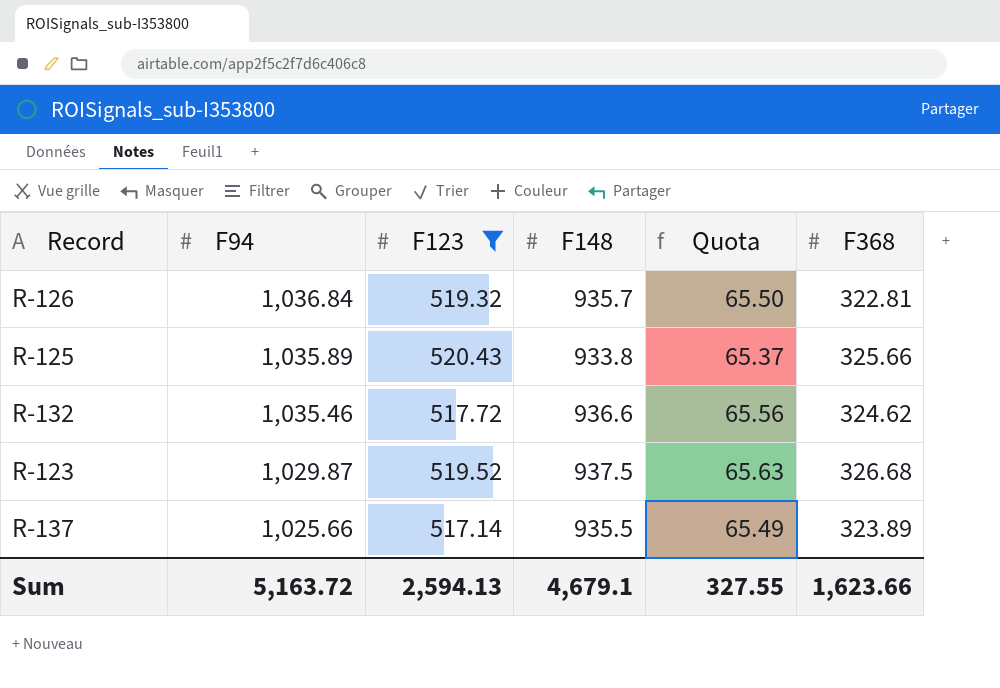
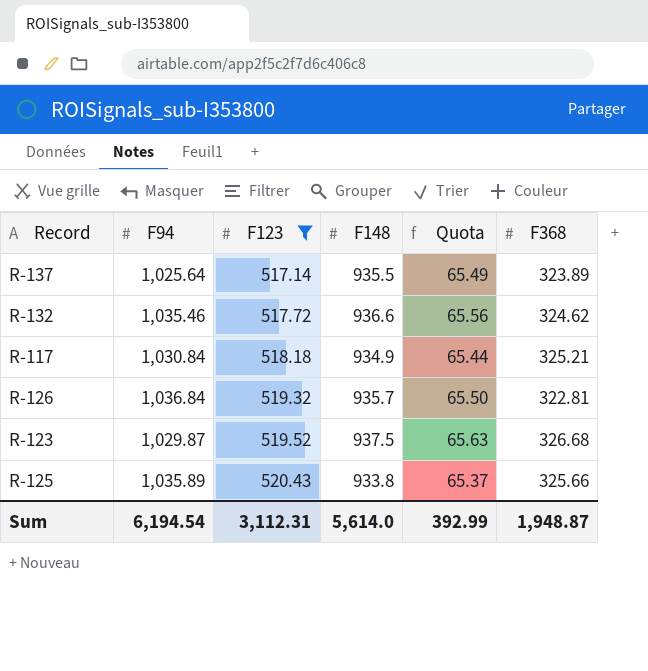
row order: F94 descending -> F123 ascending
R-137 | F94: 1,025.66 -> 1,025.64
row R-117: none -> 1,030.84 | 518.18 | 934.9 | 65.44 | 325.21
Sum | F94: 5,163.72 -> 6,194.54
Sum | F123: 2,594.13 -> 3,112.31
Sum | F148: 4,679.1 -> 5,614.0
Sum | Quota: 327.55 -> 392.99
Sum | F368: 1,623.66 -> 1,948.87

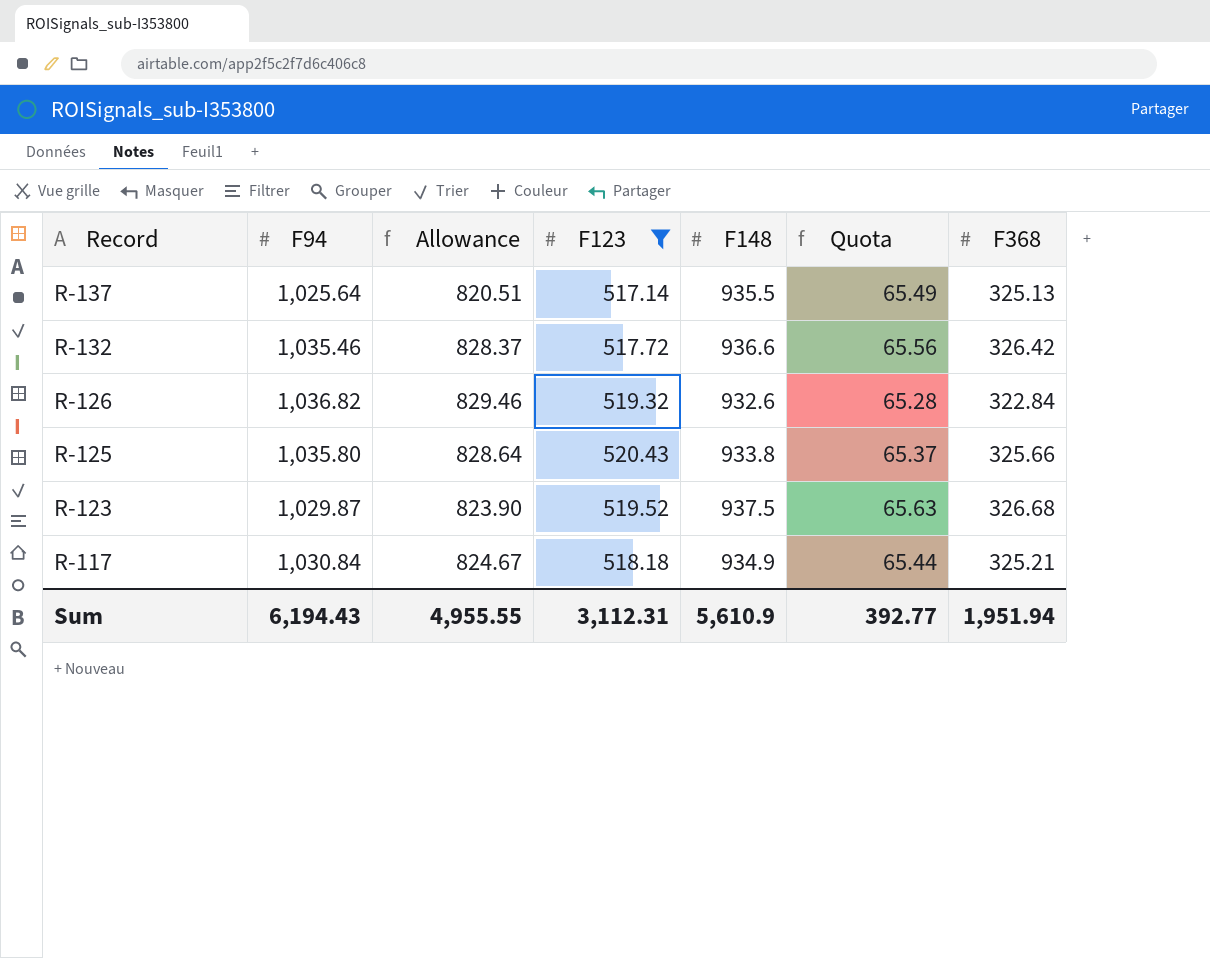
row order: F123 ascending -> Record descending
column Allowance | formula: none -> [F94] * 0.8
R-137 | F368: 323.89 -> 325.13
R-132 | F368: 324.62 -> 326.42
R-126 | F94: 1,036.84 -> 1,036.82
R-126 | F148: 935.7 -> 932.6
R-126 | Quota: 65.50 -> 65.28
R-126 | F368: 322.81 -> 322.84
R-125 | F94: 1,035.89 -> 1,035.80
Sum | F94: 6,194.54 -> 6,194.43
Sum | F148: 5,614.0 -> 5,610.9
Sum | Quota: 392.99 -> 392.77
Sum | F368: 1,948.87 -> 1,951.94

